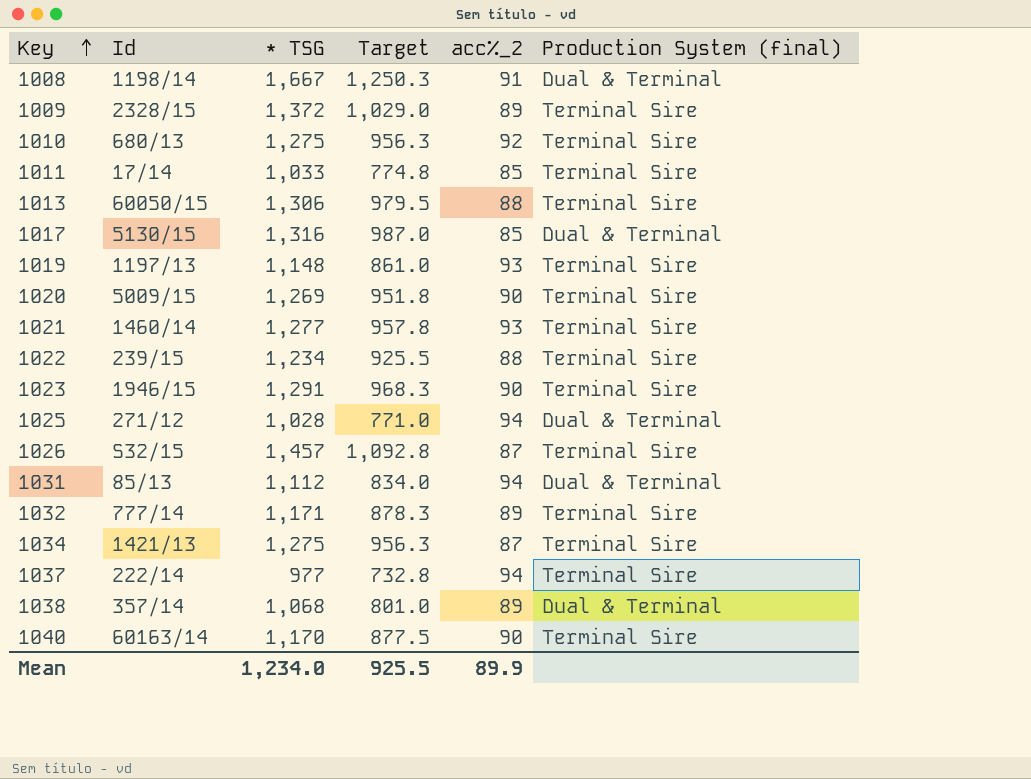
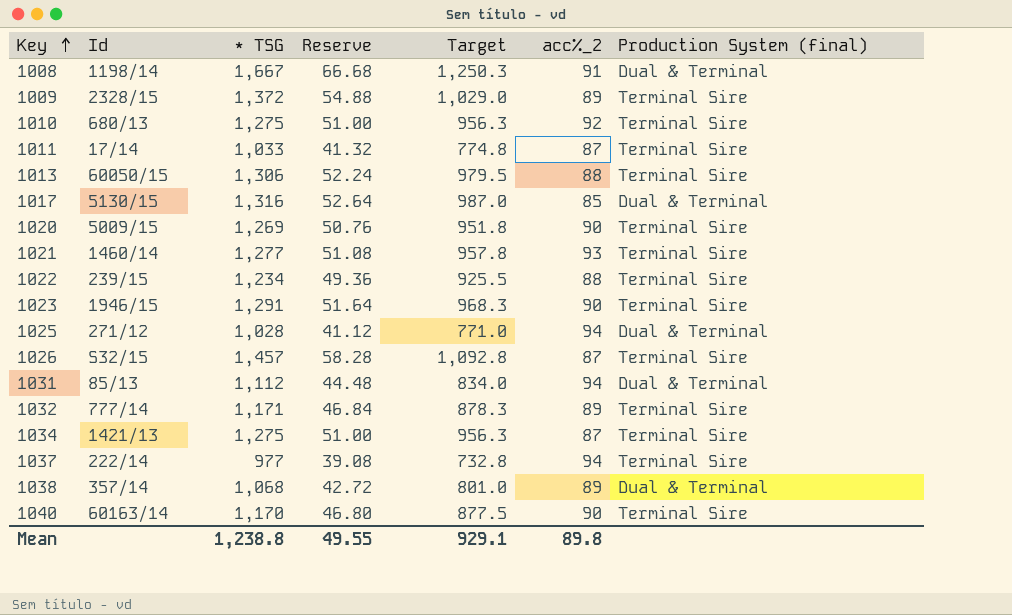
column Reserve | formula: none -> [* TSG] * 0.04
row 1019: 1197/13 | 1,148 | 861.0 | 93 | Terminal Sire -> none
1011 | acc%_2: 85 -> 87
Mean | * TSG: 1,234.0 -> 1,238.8
Mean | Target: 925.5 -> 929.1
Mean | acc%_2: 89.9 -> 89.8

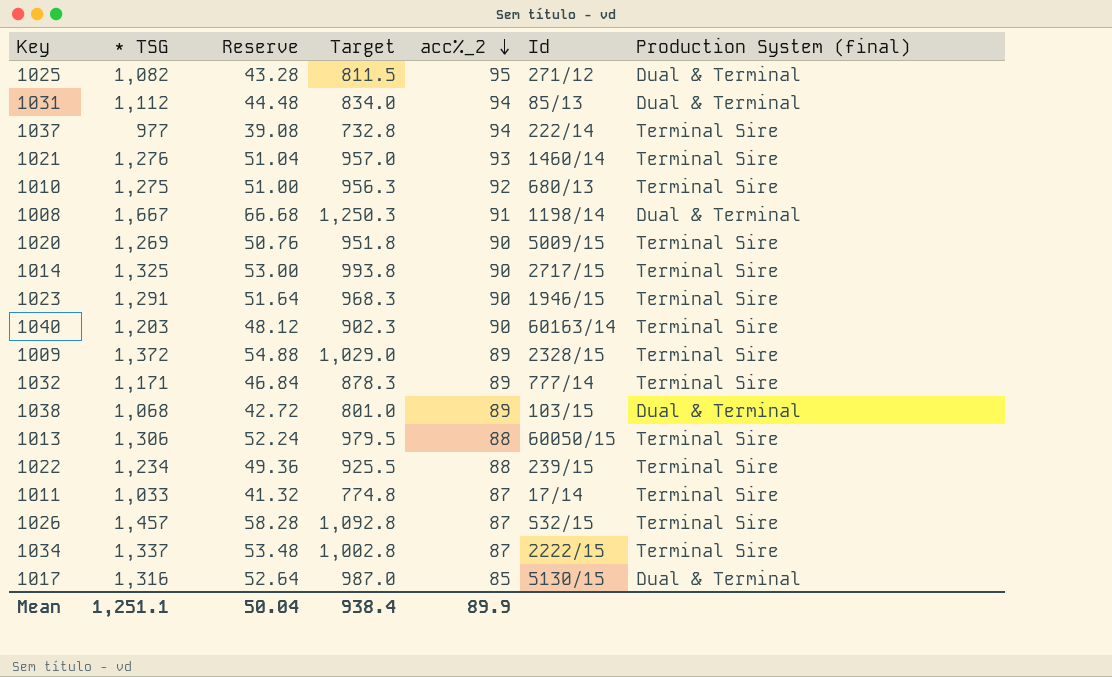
row order: Key ascending -> acc%_2 descending
column Id | position: 2 -> 6
1025 | * TSG: 1,028 -> 1,082
1025 | Reserve: 41.12 -> 43.28
1025 | Target: 771.0 -> 811.5
1025 | acc%_2: 94 -> 95
1021 | * TSG: 1,277 -> 1,276
1021 | Reserve: 51.08 -> 51.04
1021 | Target: 957.8 -> 957.0
row 1014: none -> 1,325 | 53.00 | 993.8 | 90 | 2717/15 | Terminal Sire
1040 | * TSG: 1,170 -> 1,203
1040 | Reserve: 46.80 -> 48.12
1040 | Target: 877.5 -> 902.3
1038 | Id: 357/14 -> 103/15
1034 | * TSG: 1,275 -> 1,337
1034 | Reserve: 51.00 -> 53.48
1034 | Target: 956.3 -> 1,002.8
1034 | Id: 1421/13 -> 2222/15
Mean | * TSG: 1,238.8 -> 1,251.1
Mean | Reserve: 49.55 -> 50.04
Mean | Target: 929.1 -> 938.4
Mean | acc%_2: 89.8 -> 89.9

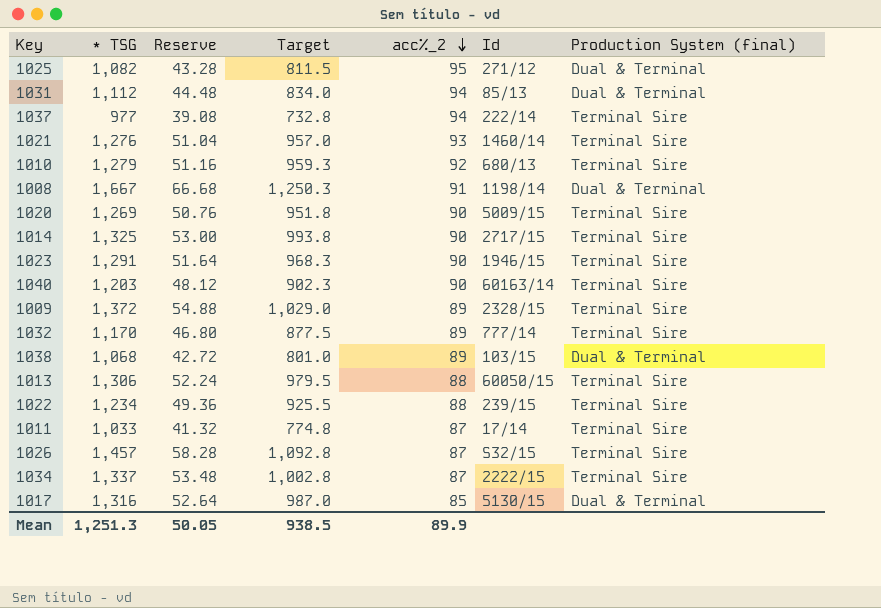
1010 | * TSG: 1,275 -> 1,279
1010 | Reserve: 51.00 -> 51.16
1010 | Target: 956.3 -> 959.3
1032 | * TSG: 1,171 -> 1,170
1032 | Reserve: 46.84 -> 46.80
1032 | Target: 878.3 -> 877.5
Mean | * TSG: 1,251.1 -> 1,251.3
Mean | Reserve: 50.04 -> 50.05
Mean | Target: 938.4 -> 938.5

